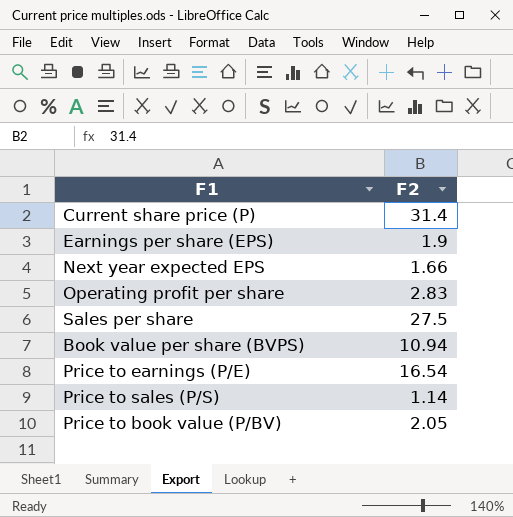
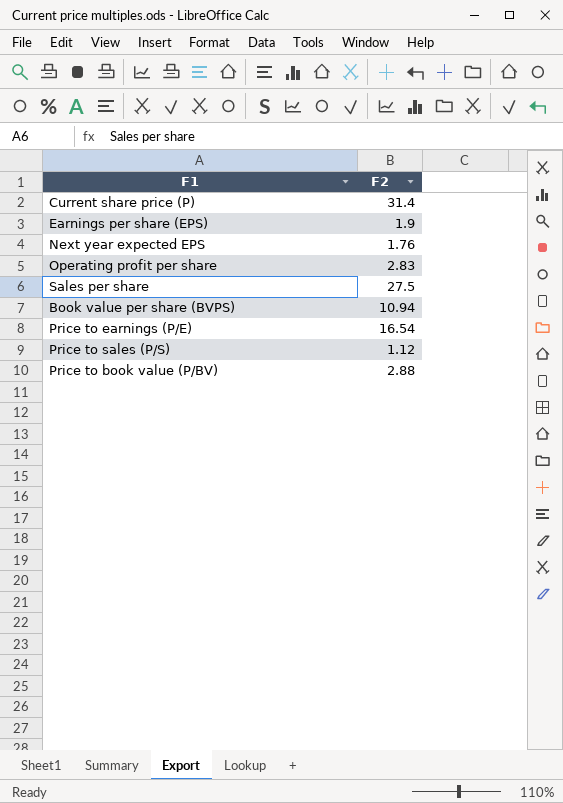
Next year expected EPS | F2: 1.66 -> 1.76
Price to sales (P/S) | F2: 1.14 -> 1.12
Price to book value (P/BV) | F2: 2.05 -> 2.88

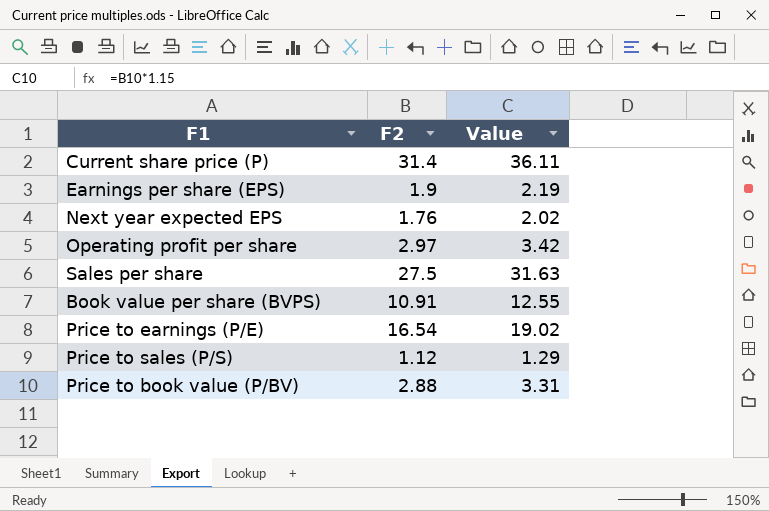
column Value | formula: none -> [F2] * 1.15
Operating profit per share | F2: 2.83 -> 2.97
Book value per share (BVPS) | F2: 10.94 -> 10.91

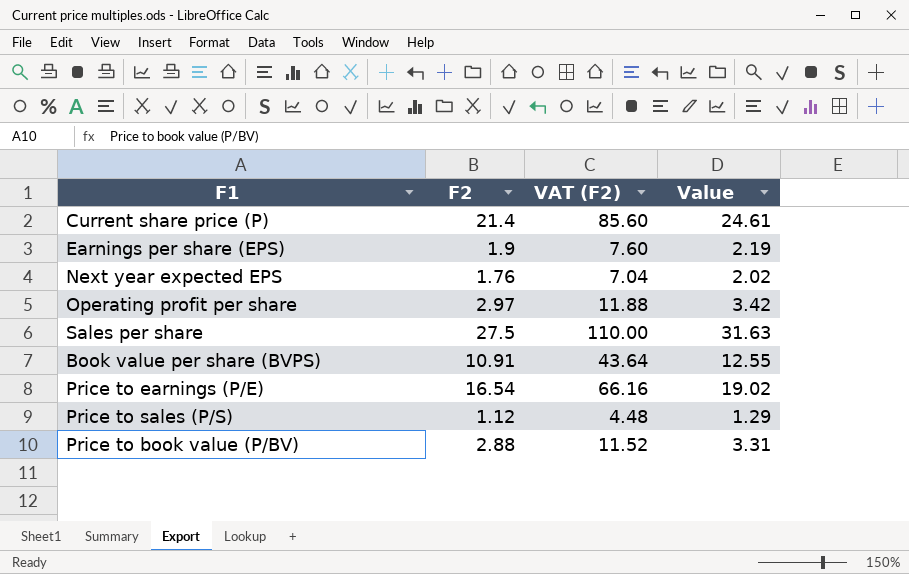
column VAT (F2) | formula: none -> [F2] * 4
Current share price (P) | F2: 31.4 -> 21.4
Current share price (P) | Value: 36.11 -> 24.61

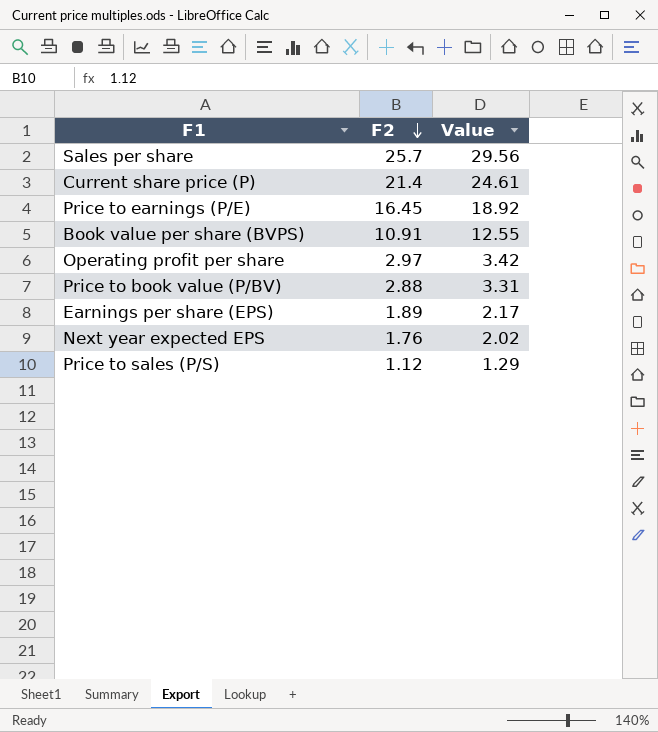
row order: none -> F2 descending
column VAT (F2) | formula: [F2] * 4 -> none
Sales per share | F2: 27.5 -> 25.7
Sales per share | Value: 31.63 -> 29.56
Price to earnings (P/E) | F2: 16.54 -> 16.45
Price to earnings (P/E) | Value: 19.02 -> 18.92
Earnings per share (EPS) | F2: 1.9 -> 1.89
Earnings per share (EPS) | Value: 2.19 -> 2.17

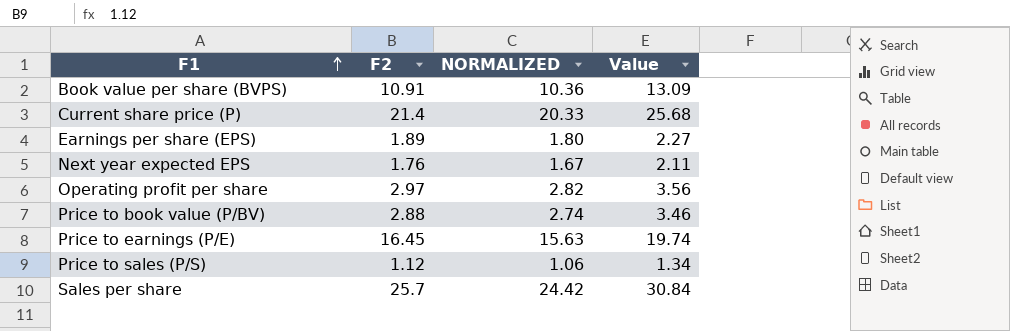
row order: F2 descending -> F1 ascending
column NORMALIZED | formula: none -> [F2] * 0.95
column Value | formula: [F2] * 1.15 -> [F2] * 1.2

